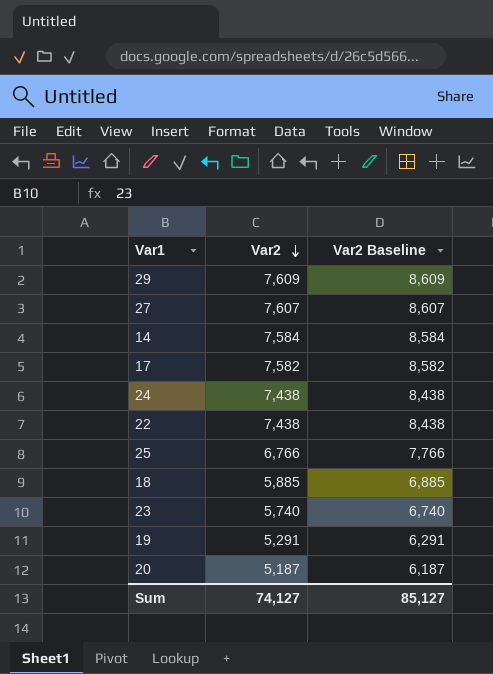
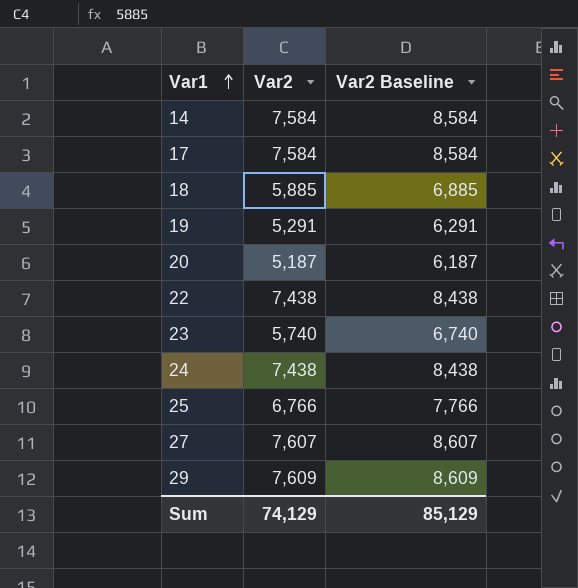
row order: Var2 descending -> Var1 ascending
17 | Var2: 7,582 -> 7,584
17 | Var2 Baseline: 8,582 -> 8,584
Sum | Var2: 74,127 -> 74,129
Sum | Var2 Baseline: 85,127 -> 85,129

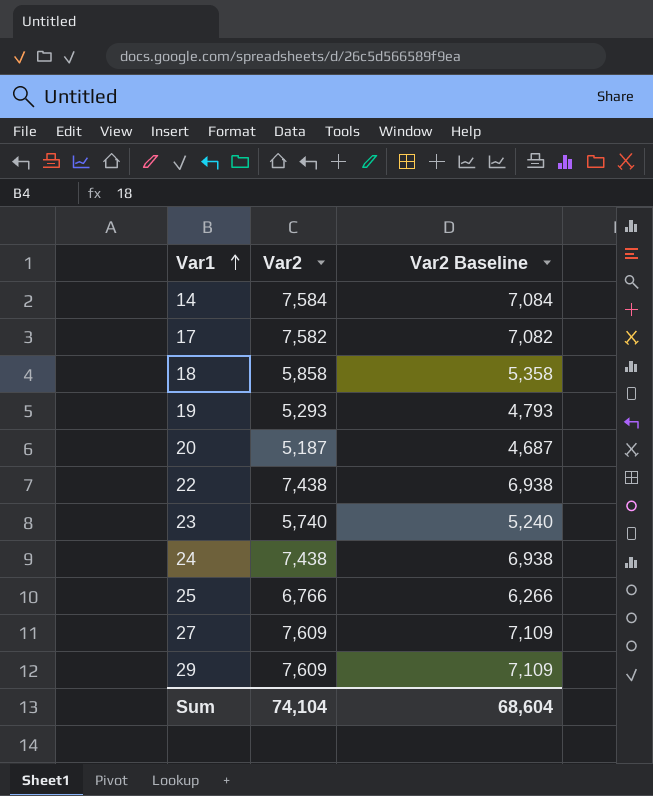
column Var2 Baseline | formula: [Var2] + 1000 -> [Var2] - 500
17 | Var2: 7,584 -> 7,582
18 | Var2: 5,885 -> 5,858
19 | Var2: 5,291 -> 5,293
27 | Var2: 7,607 -> 7,609
Sum | Var2: 74,129 -> 74,104
Sum | Var2 Baseline: 85,129 -> 68,604

